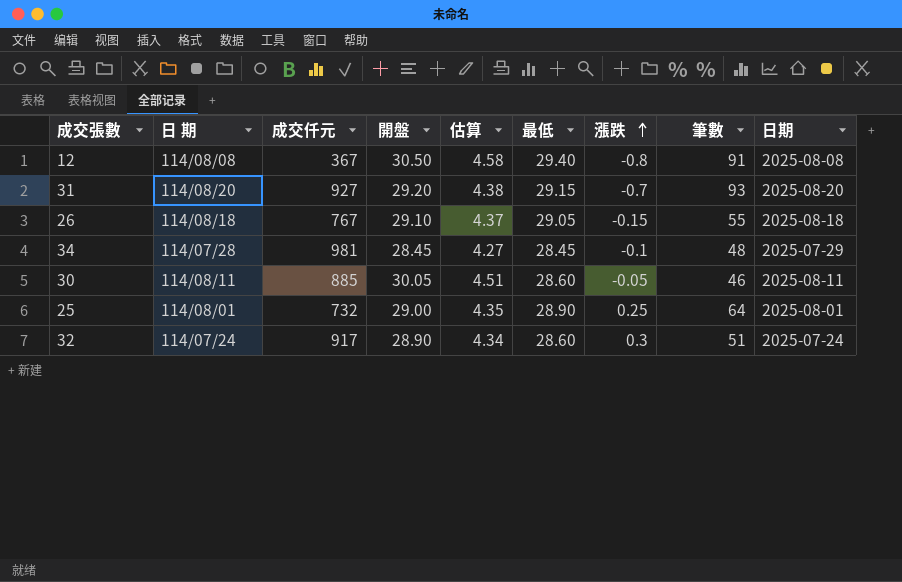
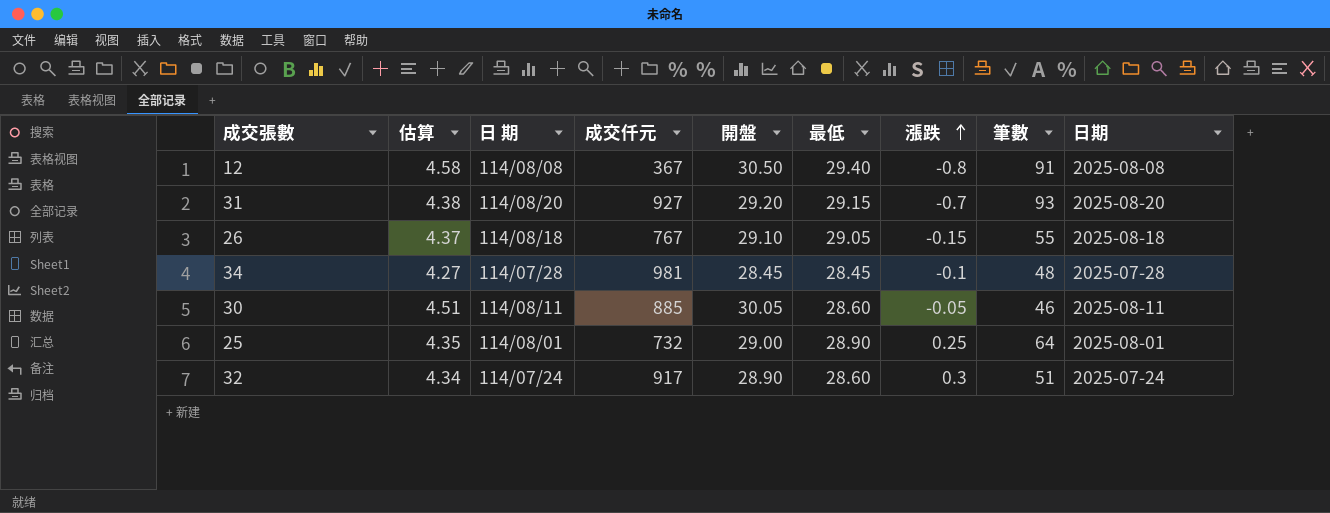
column 估算 | position: 5 -> 2
34 | 日期: 2025-07-29 -> 2025-07-28

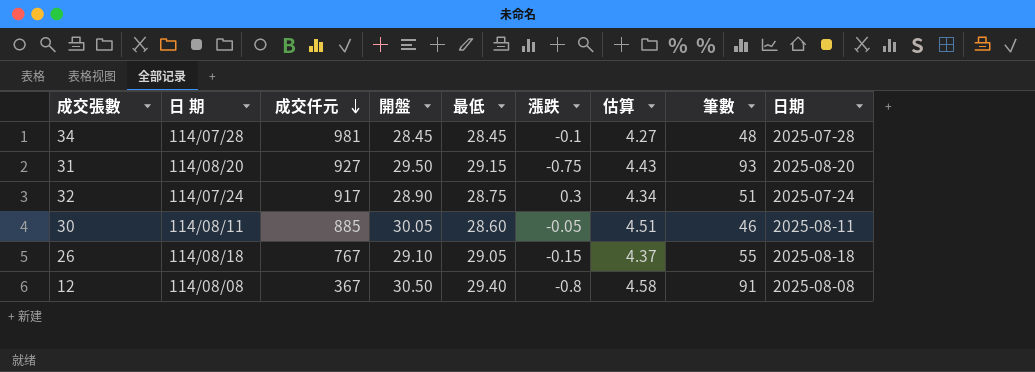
row order: 漲跌 ascending -> 成交仟元 descending
column 估算 | position: 2 -> 7
row 25: 4.35 | 114/08/01 | 732 | 29.00 | 28.90 | 0.25 | 64 | 2025-08-01 -> none
31 | 開盤: 29.20 -> 29.50
31 | 漲跌: -0.7 -> -0.75
31 | 估算: 4.38 -> 4.43
32 | 最低: 28.60 -> 28.75

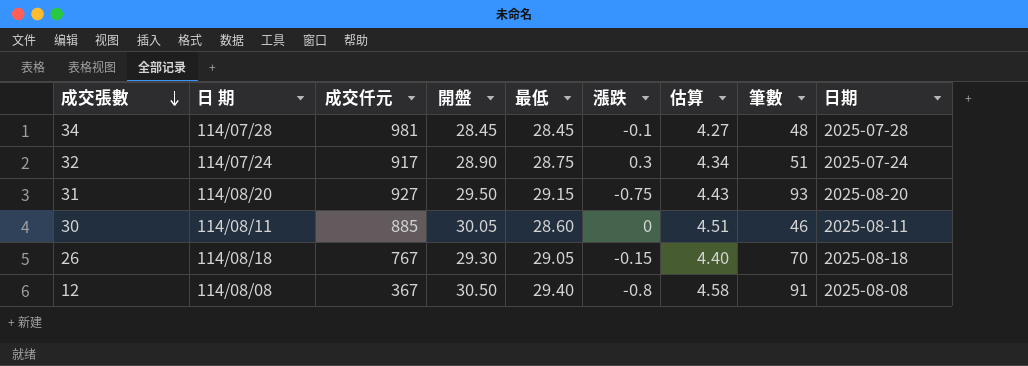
row order: 成交仟元 descending -> 成交張數 descending
30 | 漲跌: -0.05 -> 0
26 | 開盤: 29.10 -> 29.30
26 | 估算: 4.37 -> 4.40
26 | 筆數: 55 -> 70

